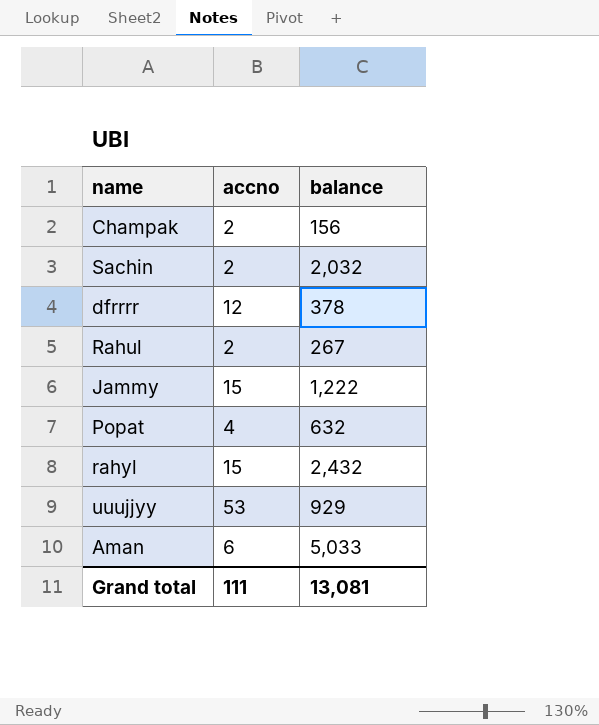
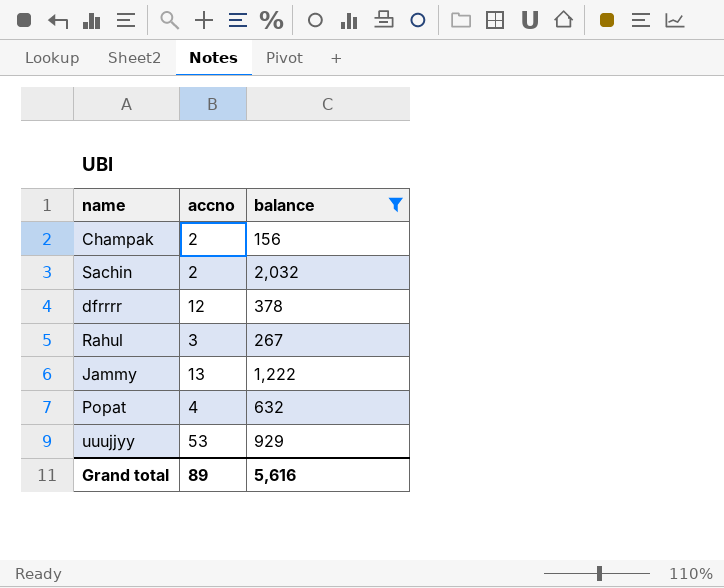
filter: none -> balance <= 2,032
Rahul | accno: 2 -> 3
Jammy | accno: 15 -> 13
Grand total | accno: 111 -> 89
Grand total | balance: 13,081 -> 5,616

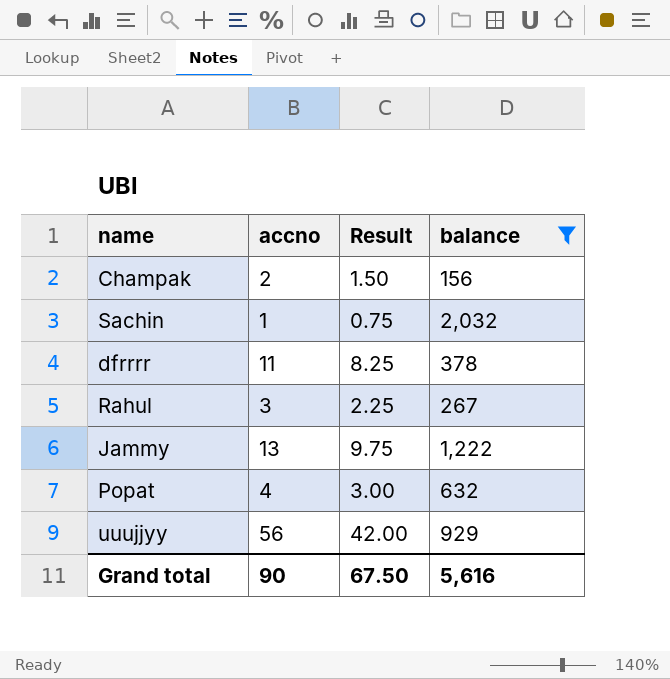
column Result | formula: none -> [accno] * 0.75
Sachin | accno: 2 -> 1
dfrrrr | accno: 12 -> 11
uuujjyy | accno: 53 -> 56
Grand total | accno: 89 -> 90

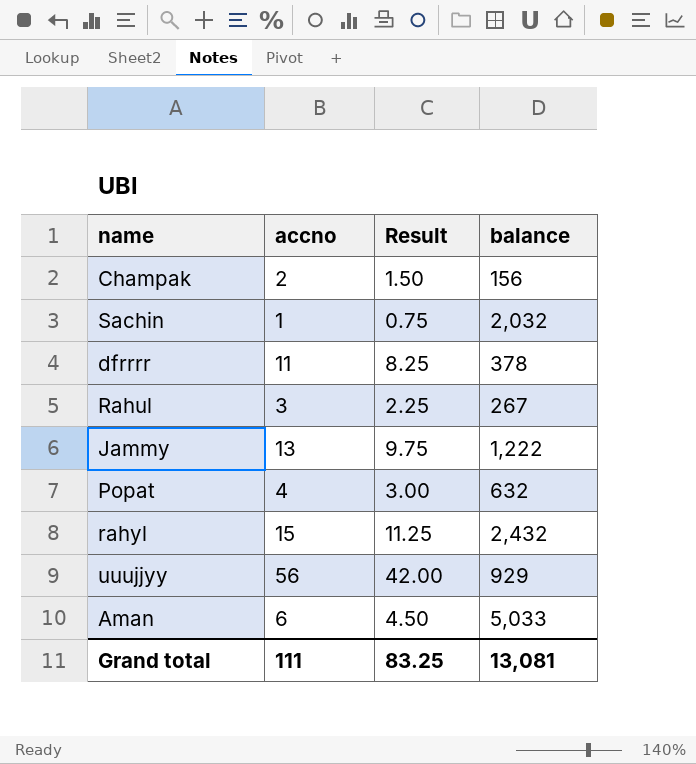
filter: balance <= 2,032 -> none
Grand total | accno: 90 -> 111
Grand total | Result: 67.50 -> 83.25
Grand total | balance: 5,616 -> 13,081

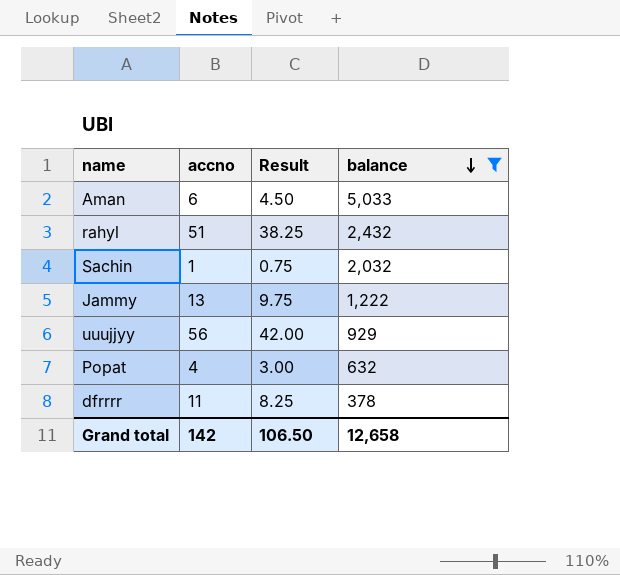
filter: none -> balance >= 378
row order: none -> balance descending
rahyl | accno: 15 -> 51
rahyl | Result: 11.25 -> 38.25
Grand total | accno: 111 -> 142
Grand total | Result: 83.25 -> 106.50
Grand total | balance: 13,081 -> 12,658

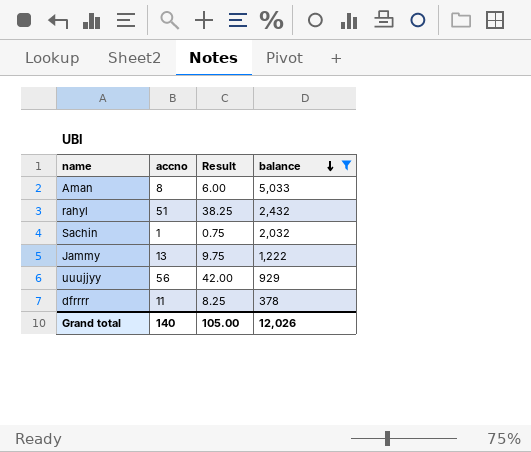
row Popat: 4 | 3.00 | 632 -> none
Aman | accno: 6 -> 8
Aman | Result: 4.50 -> 6.00
Grand total | accno: 142 -> 140
Grand total | Result: 106.50 -> 105.00
Grand total | balance: 12,658 -> 12,026

